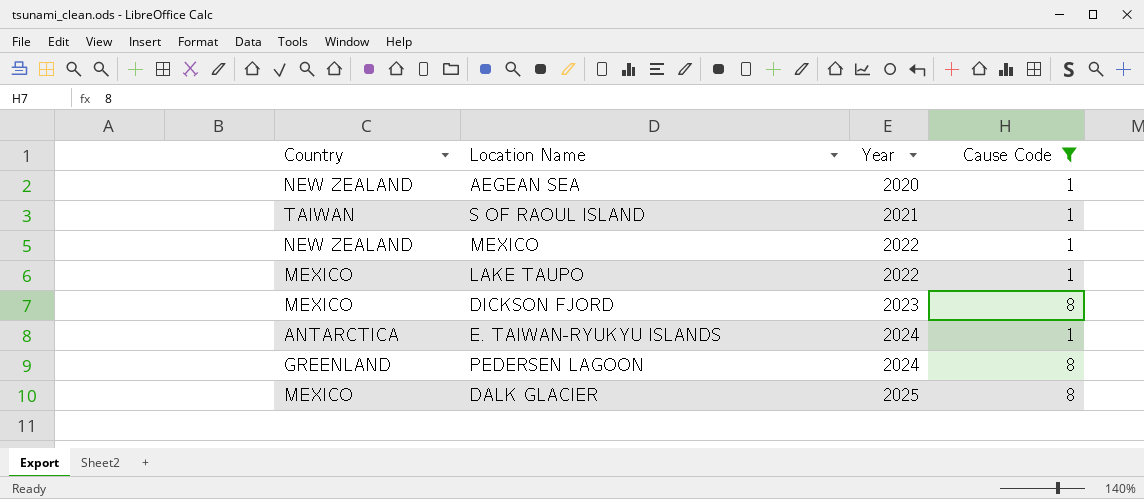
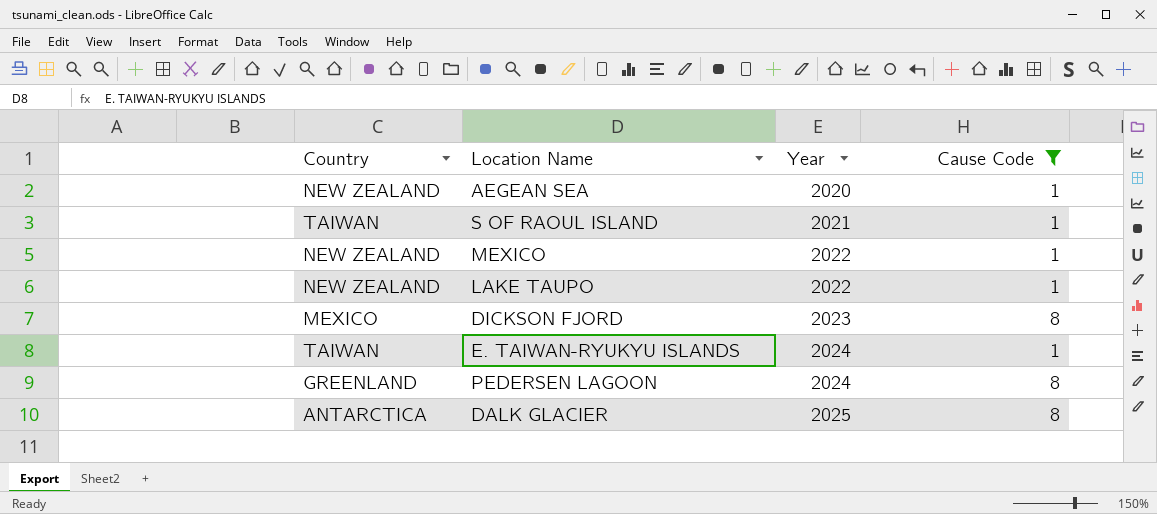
LAKE TAUPO | Country: MEXICO -> NEW ZEALAND
E. TAIWAN-RYUKYU ISLANDS | Country: ANTARCTICA -> TAIWAN
DALK GLACIER | Country: MEXICO -> ANTARCTICA

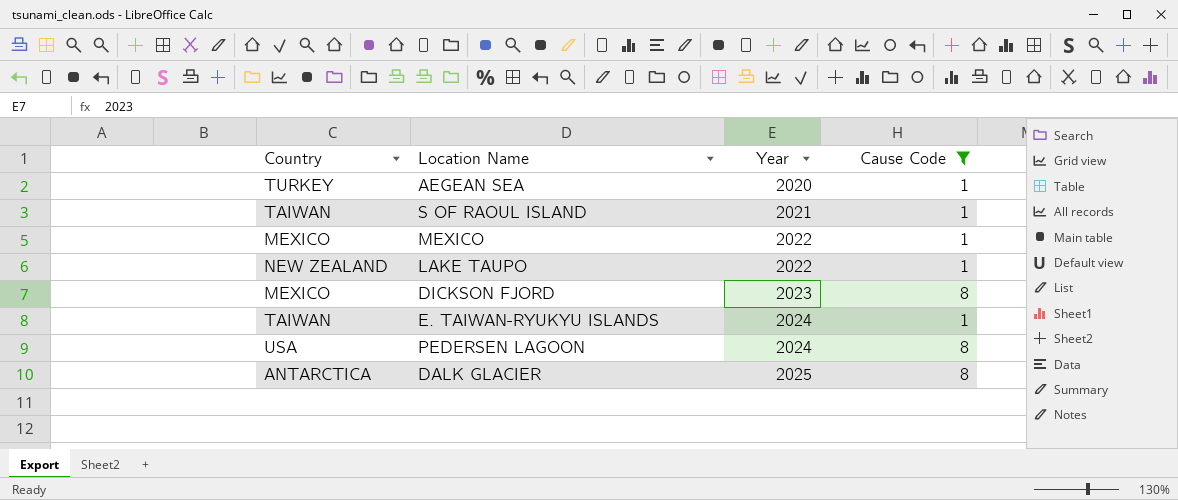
AEGEAN SEA | Country: NEW ZEALAND -> TURKEY
MEXICO | Country: NEW ZEALAND -> MEXICO
PEDERSEN LAGOON | Country: GREENLAND -> USA

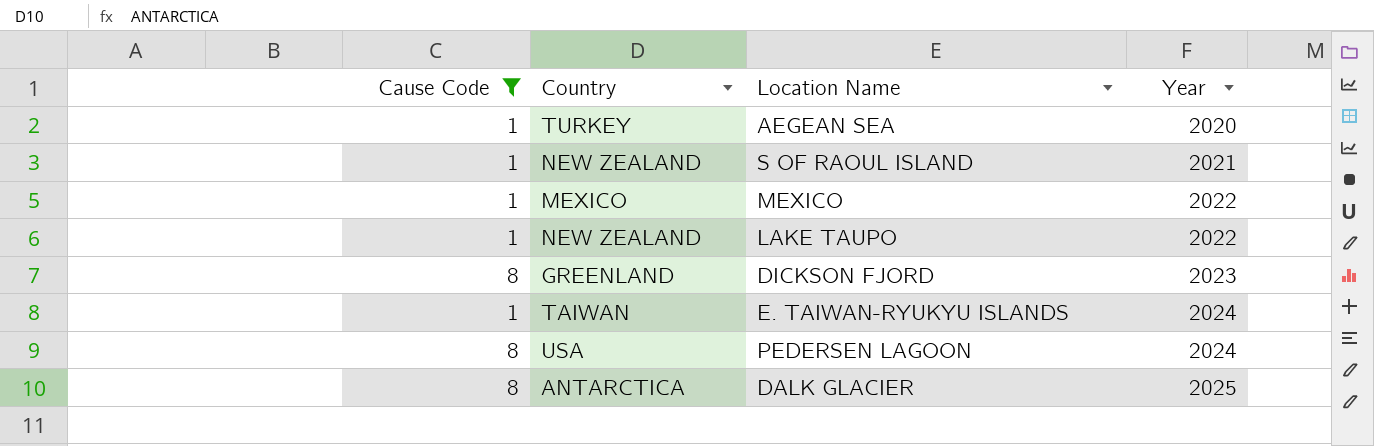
column Cause Code | position: 4 -> 1
S OF RAOUL ISLAND | Country: TAIWAN -> NEW ZEALAND
DICKSON FJORD | Country: MEXICO -> GREENLAND

